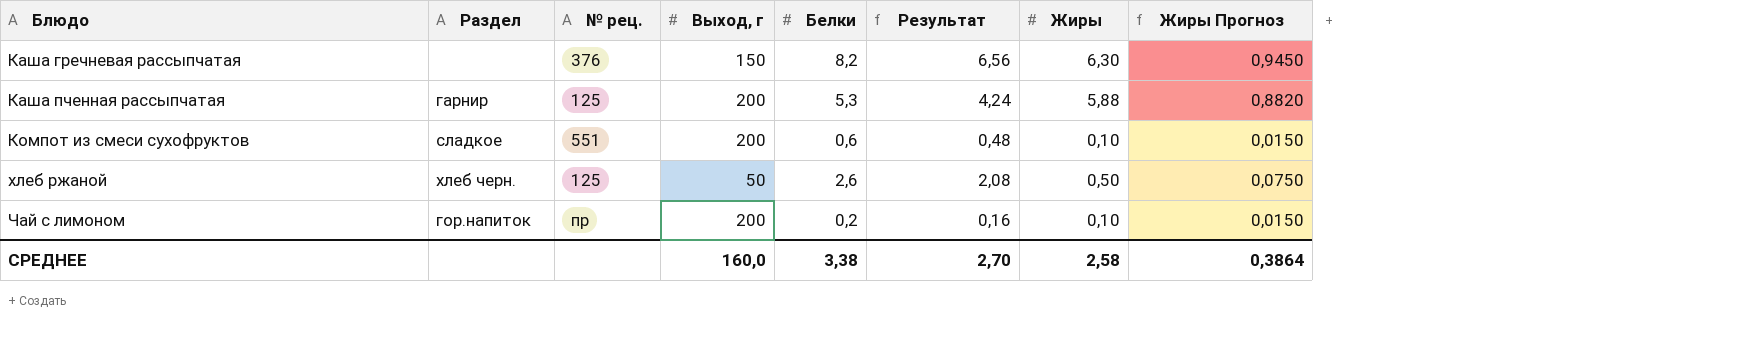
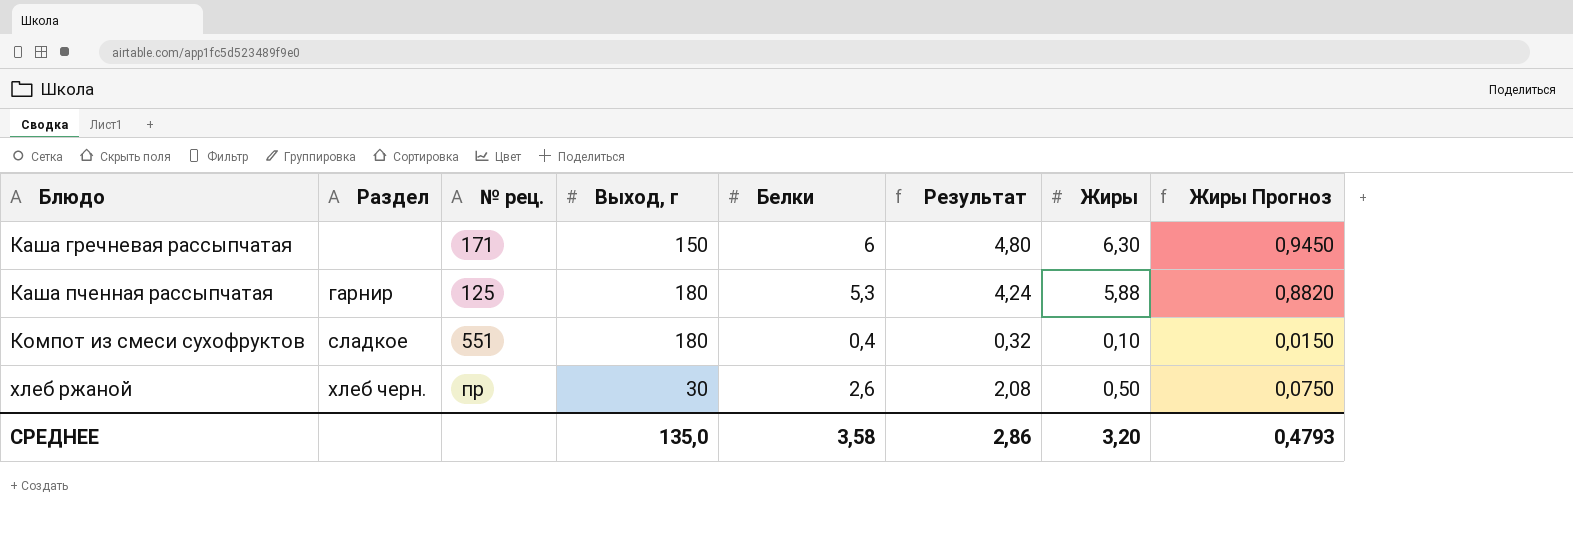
row Чай с лимоном: гор.напиток | пр | 200 | 0,2 | 0,16 | 0,10 | 0,0150 -> none
Каша гречневая рассыпчатая | № рец.: 376 -> 171
Каша гречневая рассыпчатая | Белки: 8,2 -> 6
Каша гречневая рассыпчатая | Результат: 6,56 -> 4,80
Каша пченная рассыпчатая | Выход, г: 200 -> 180
Компот из смеси сухофруктов | Выход, г: 200 -> 180
Компот из смеси сухофруктов | Белки: 0,6 -> 0,4
Компот из смеси сухофруктов | Результат: 0,48 -> 0,32
хлеб ржаной | № рец.: 125 -> пр
хлеб ржаной | Выход, г: 50 -> 30
СРЕДНЕЕ | Выход, г: 160,0 -> 135,0
СРЕДНЕЕ | Белки: 3,38 -> 3,58
СРЕДНЕЕ | Результат: 2,70 -> 2,86
СРЕДНЕЕ | Жиры: 2,58 -> 3,20
СРЕДНЕЕ | Жиры Прогноз: 0,3864 -> 0,4793

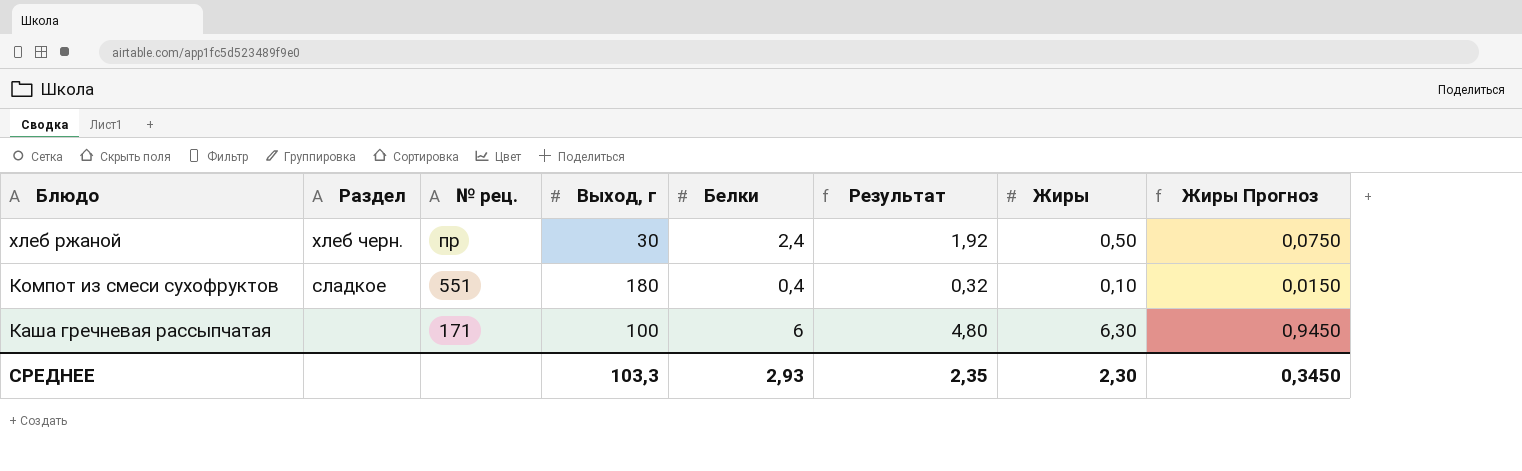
row order: Блюдо ascending -> Блюдо descending
row Каша пченная рассыпчатая: гарнир | 125 | 180 | 5,3 | 4,24 | 5,88 | 0,8820 -> none
хлеб ржаной | Белки: 2,6 -> 2,4
хлеб ржаной | Результат: 2,08 -> 1,92
Каша гречневая рассыпчатая | Выход, г: 150 -> 100
СРЕДНЕЕ | Выход, г: 135,0 -> 103,3
СРЕДНЕЕ | Белки: 3,58 -> 2,93
СРЕДНЕЕ | Результат: 2,86 -> 2,35
СРЕДНЕЕ | Жиры: 3,20 -> 2,30
СРЕДНЕЕ | Жиры Прогноз: 0,4793 -> 0,3450

